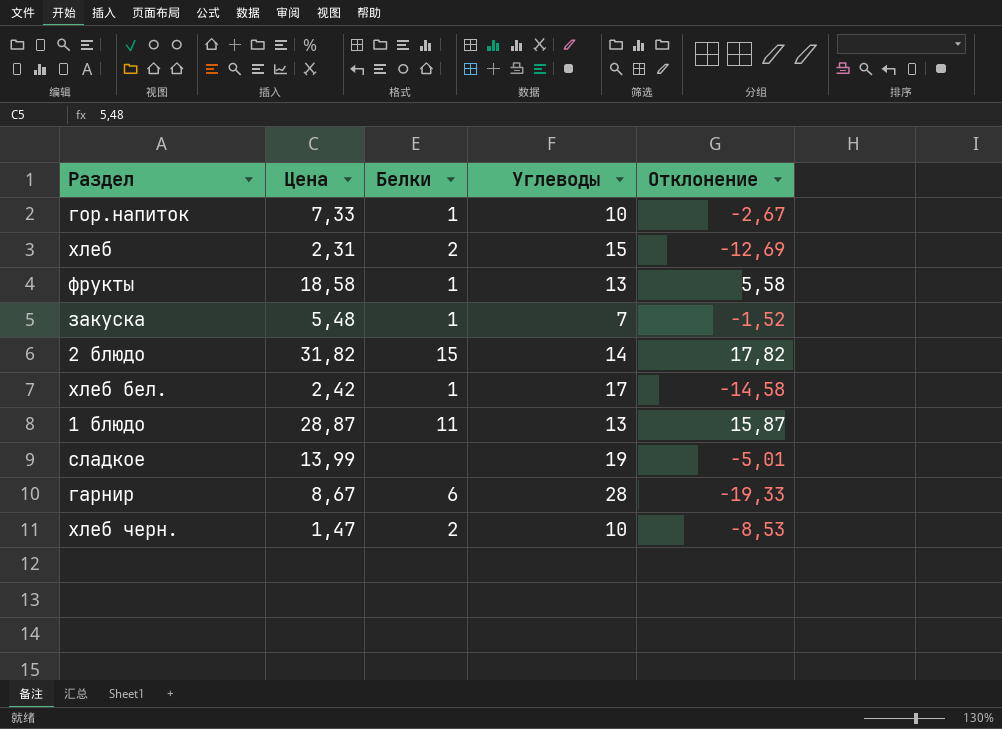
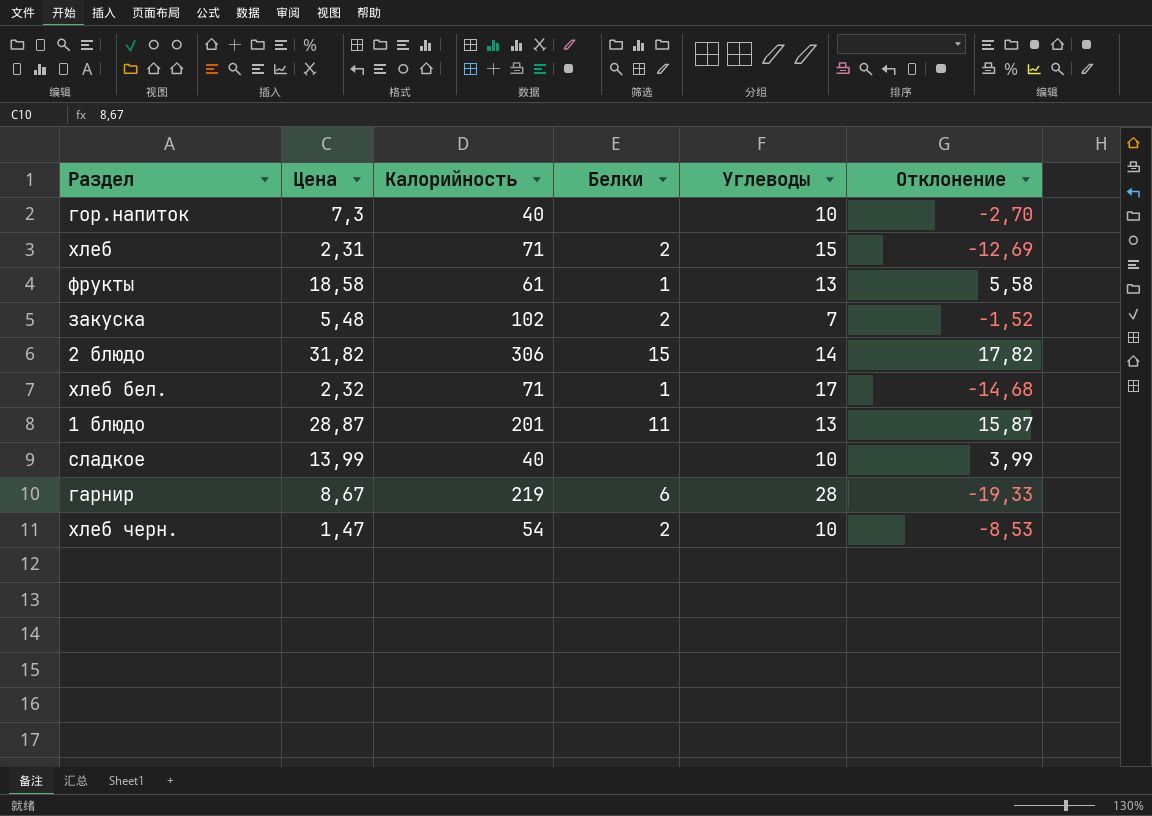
column Калорийность | position: none -> 3
гор.напиток | Цена: 7,33 -> 7,3
гор.напиток | Белки: 1 -> none
гор.напиток | Отклонение: -2,67 -> -2,70
закуска | Белки: 1 -> 2
хлеб бел. | Цена: 2,42 -> 2,32
хлеб бел. | Отклонение: -14,58 -> -14,68
сладкое | Углеводы: 19 -> 10
сладкое | Отклонение: -5,01 -> 3,99

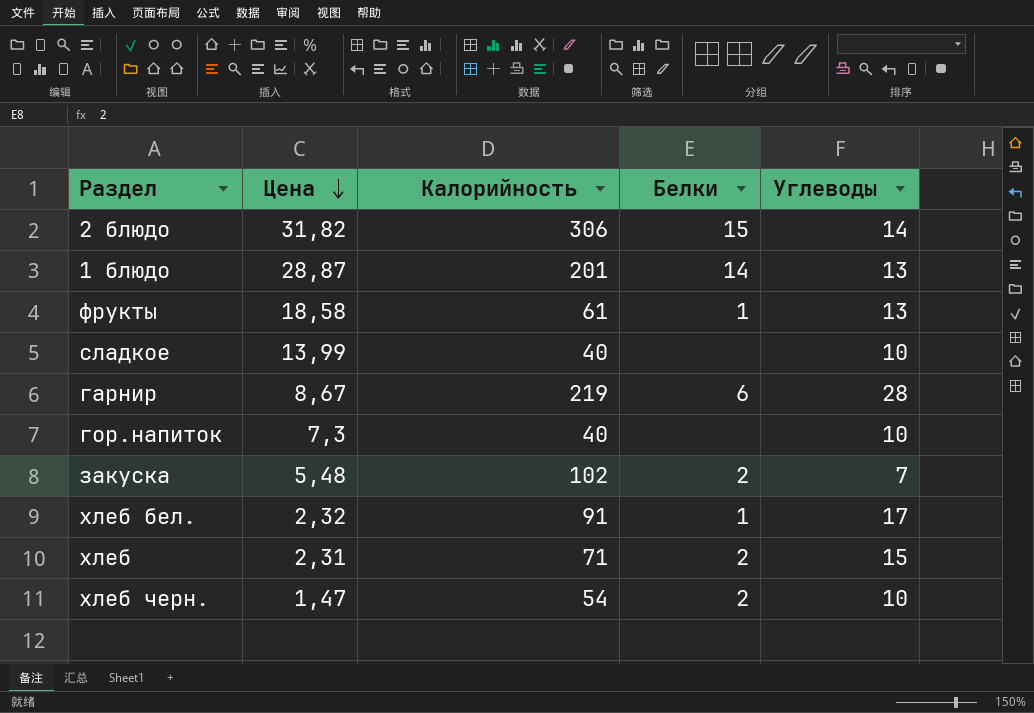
row order: none -> Цена descending
column Отклонение | formula: [Цена] - [Углеводы] -> none
1 блюдо | Белки: 11 -> 14
хлеб бел. | Калорийность: 71 -> 91

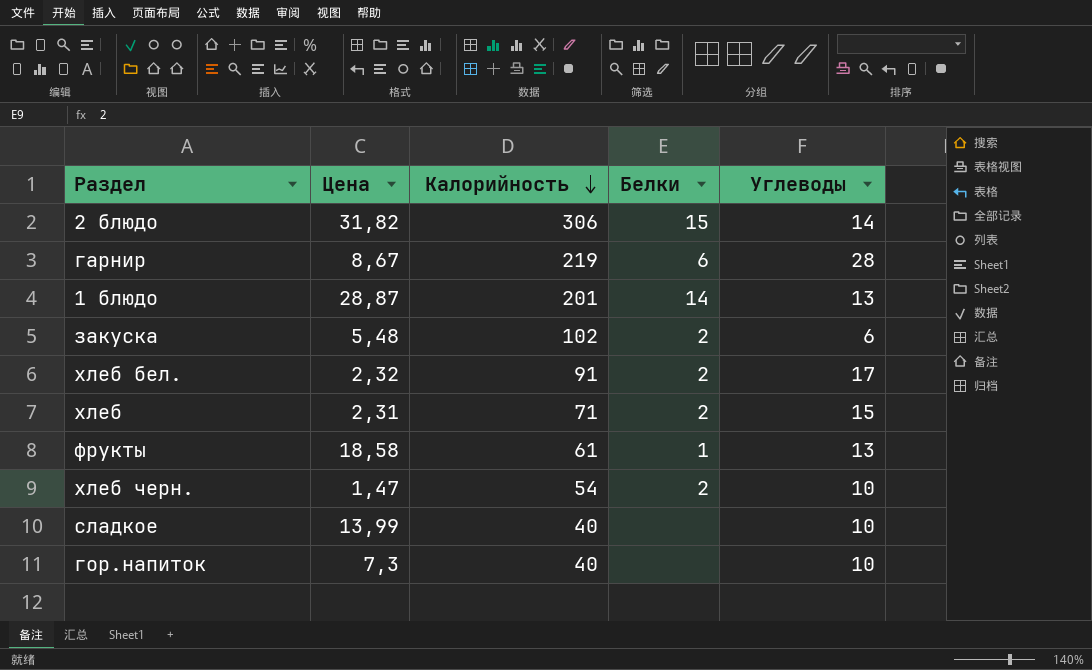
row order: Цена descending -> Калорийность descending
закуска | Углеводы: 7 -> 6
хлеб бел. | Белки: 1 -> 2

